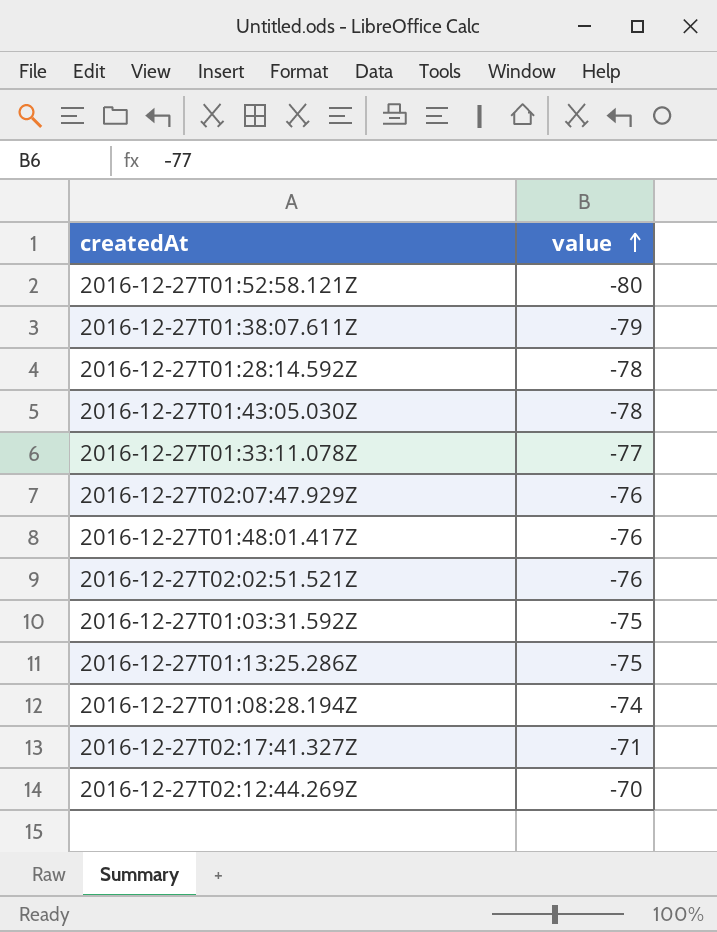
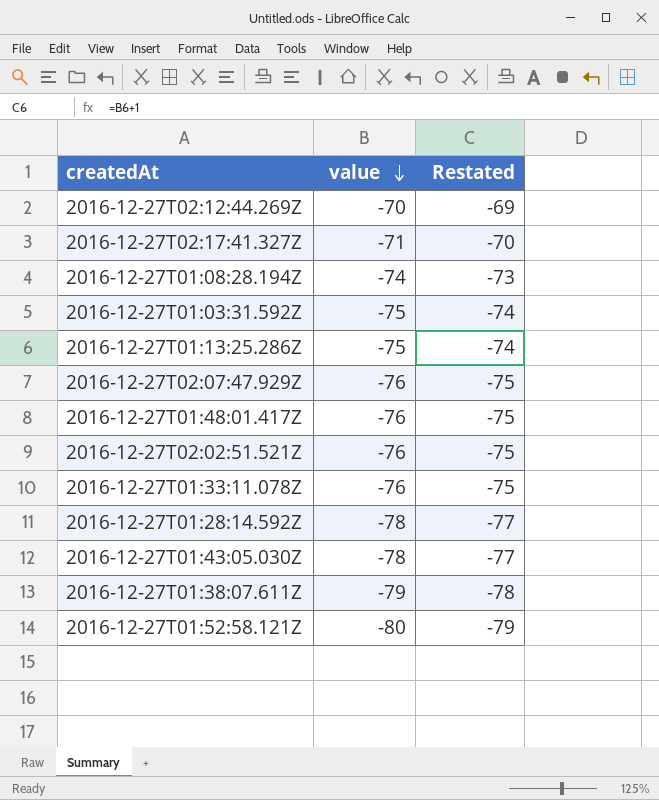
row order: value ascending -> value descending
column Restated | formula: none -> [value] + 1
2016-12-27T01:33:11.078Z | value: -77 -> -76

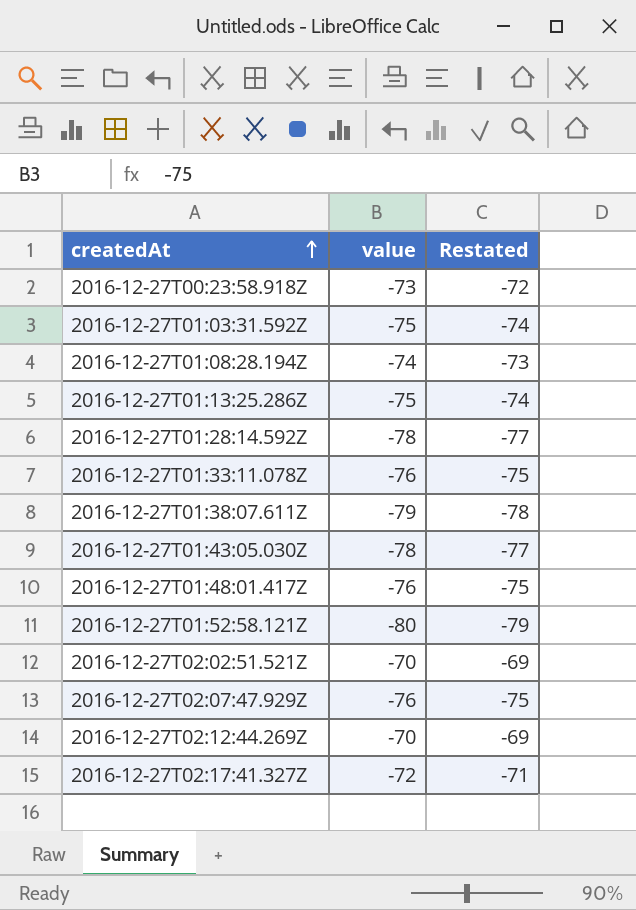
row order: value descending -> createdAt ascending
row 2016-12-27T00:23:58.918Z: none -> -73 | -72
2016-12-27T02:02:51.521Z | value: -76 -> -70
2016-12-27T02:02:51.521Z | Restated: -75 -> -69
2016-12-27T02:17:41.327Z | value: -71 -> -72
2016-12-27T02:17:41.327Z | Restated: -70 -> -71

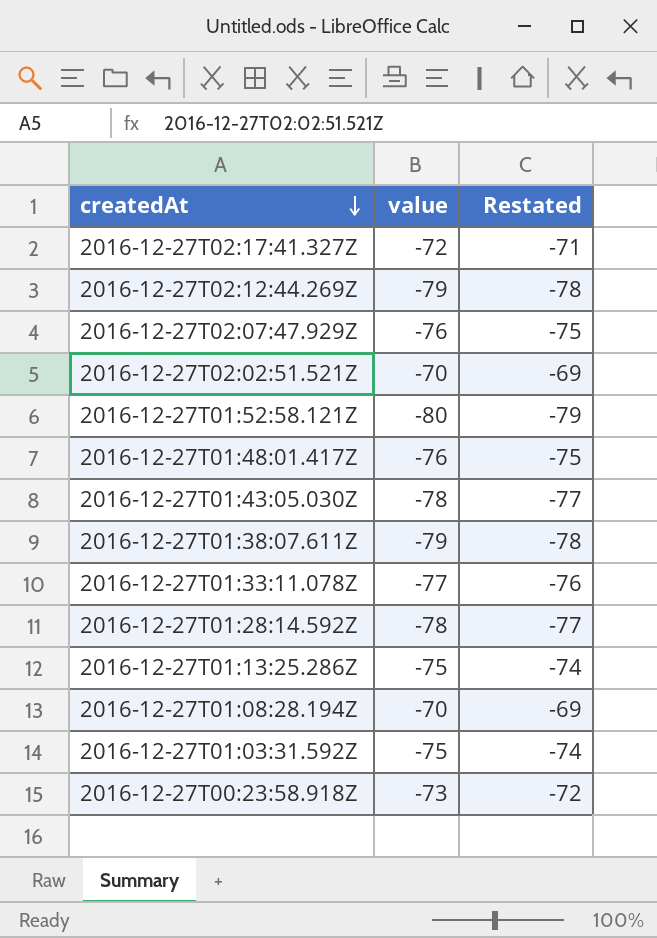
row order: createdAt ascending -> createdAt descending
2016-12-27T02:12:44.269Z | value: -70 -> -79
2016-12-27T02:12:44.269Z | Restated: -69 -> -78
2016-12-27T01:33:11.078Z | value: -76 -> -77
2016-12-27T01:33:11.078Z | Restated: -75 -> -76
2016-12-27T01:08:28.194Z | value: -74 -> -70
2016-12-27T01:08:28.194Z | Restated: -73 -> -69

